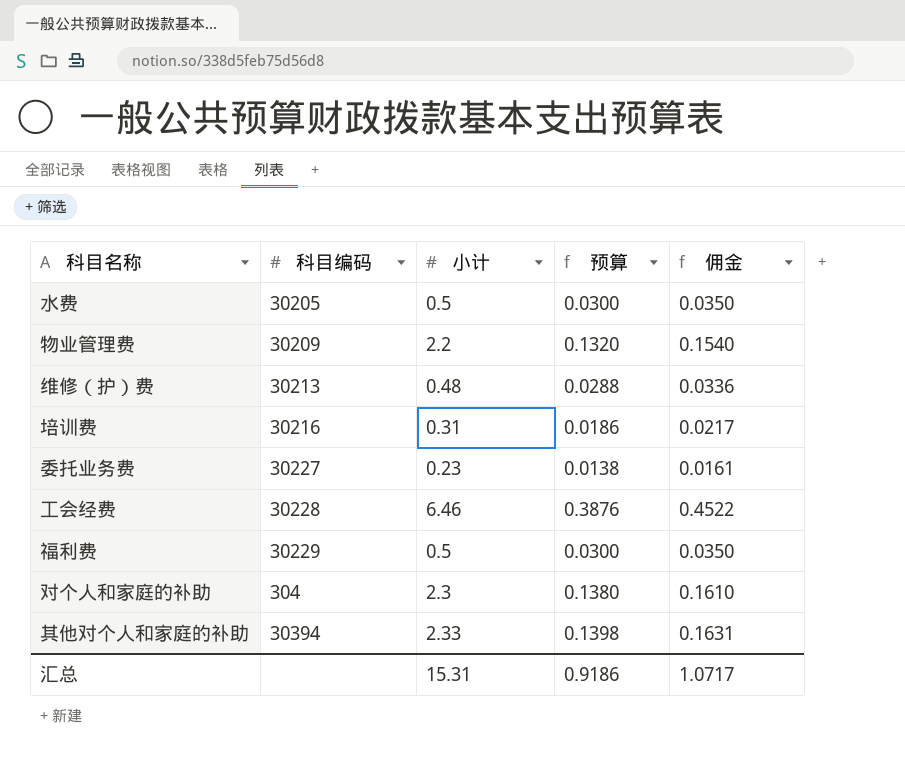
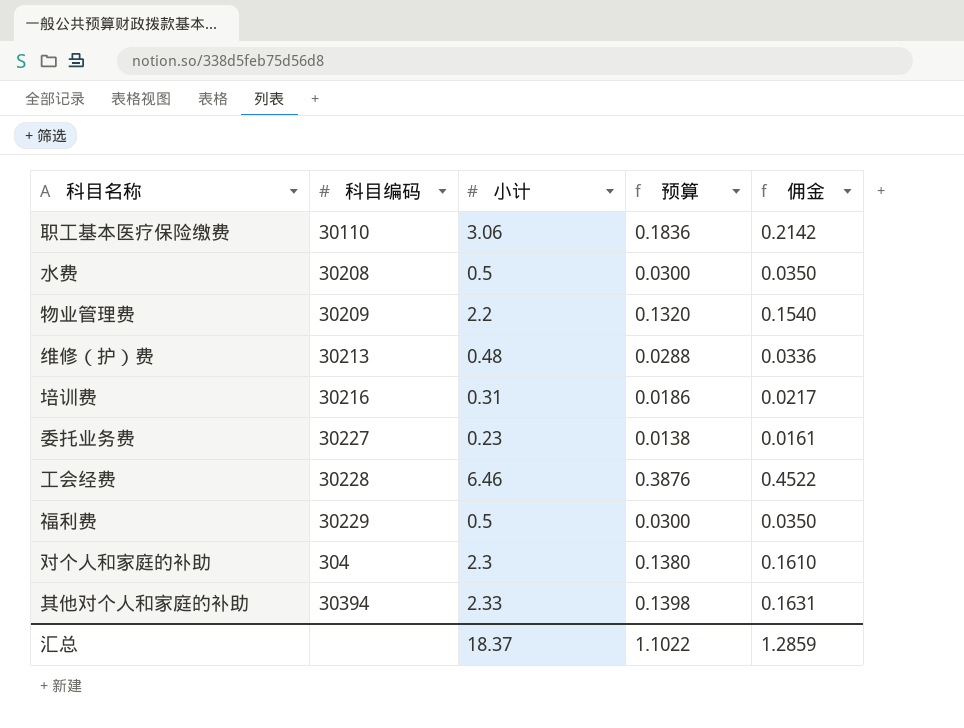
row 职工基本医疗保险缴费: none -> 30110 | 3.06 | 0.1836 | 0.2142
水费 | 科目编码: 30205 -> 30208
汇总 | 小计: 15.31 -> 18.37
汇总 | 预算: 0.9186 -> 1.1022
汇总 | 佣金: 1.0717 -> 1.2859

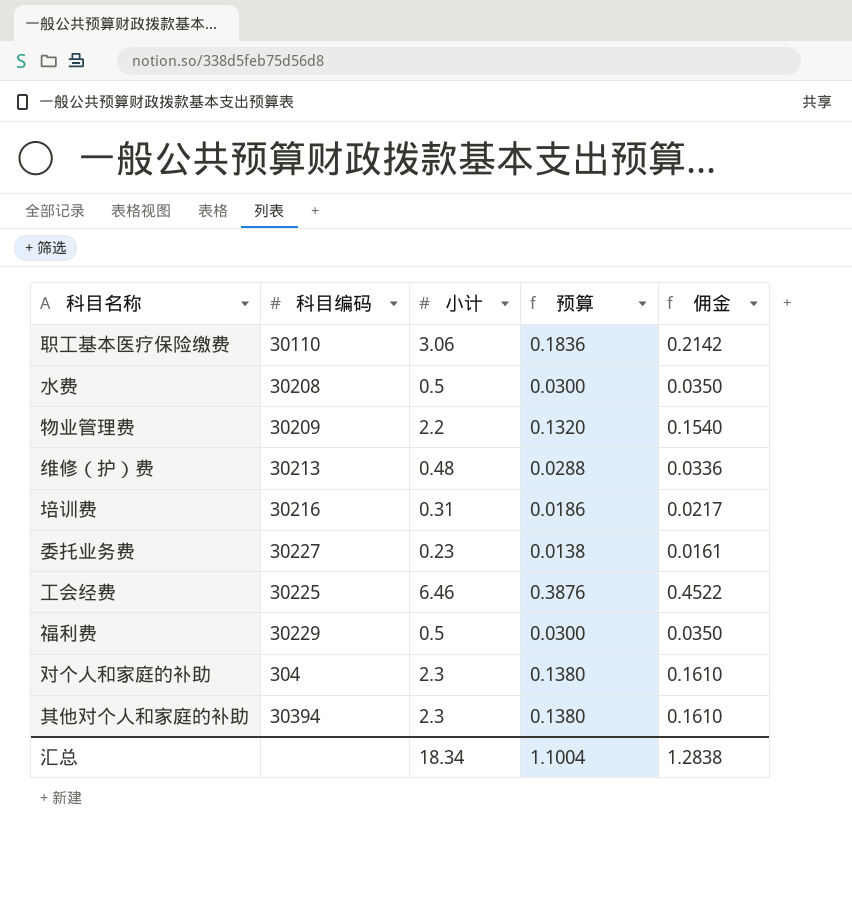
工会经费 | 科目编码: 30228 -> 30225
其他对个人和家庭的补助 | 小计: 2.33 -> 2.3
其他对个人和家庭的补助 | 预算: 0.1398 -> 0.1380
其他对个人和家庭的补助 | 佣金: 0.1631 -> 0.1610
汇总 | 小计: 18.37 -> 18.34
汇总 | 预算: 1.1022 -> 1.1004
汇总 | 佣金: 1.2859 -> 1.2838

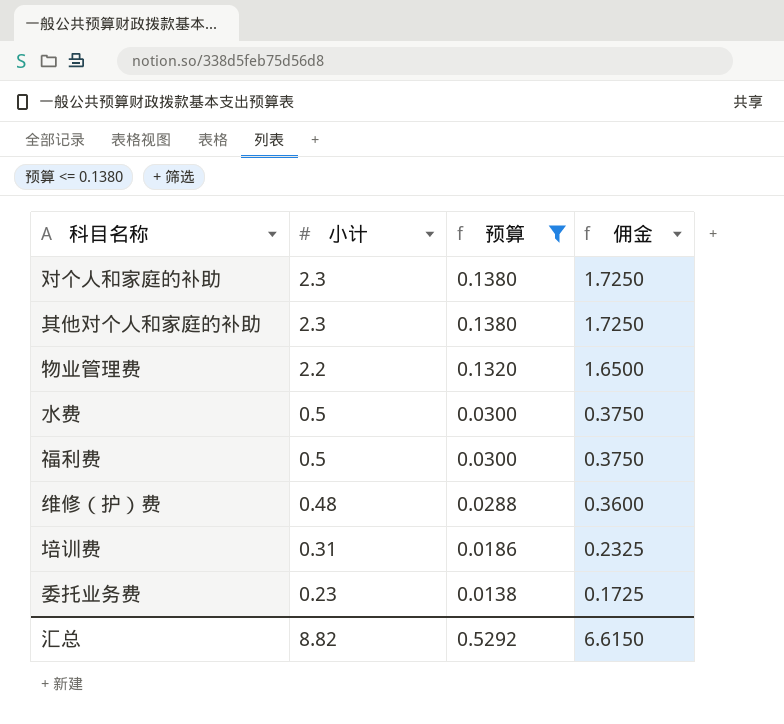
filter: none -> 预算 <= 0.1380
row order: none -> 小计 descending
column 科目编码 | position: 2 -> none
column 佣金 | formula: [小计] * 0.07 -> [小计] * 0.75
汇总 | 小计: 18.34 -> 8.82
汇总 | 预算: 1.1004 -> 0.5292
汇总 | 佣金: 1.2838 -> 6.6150

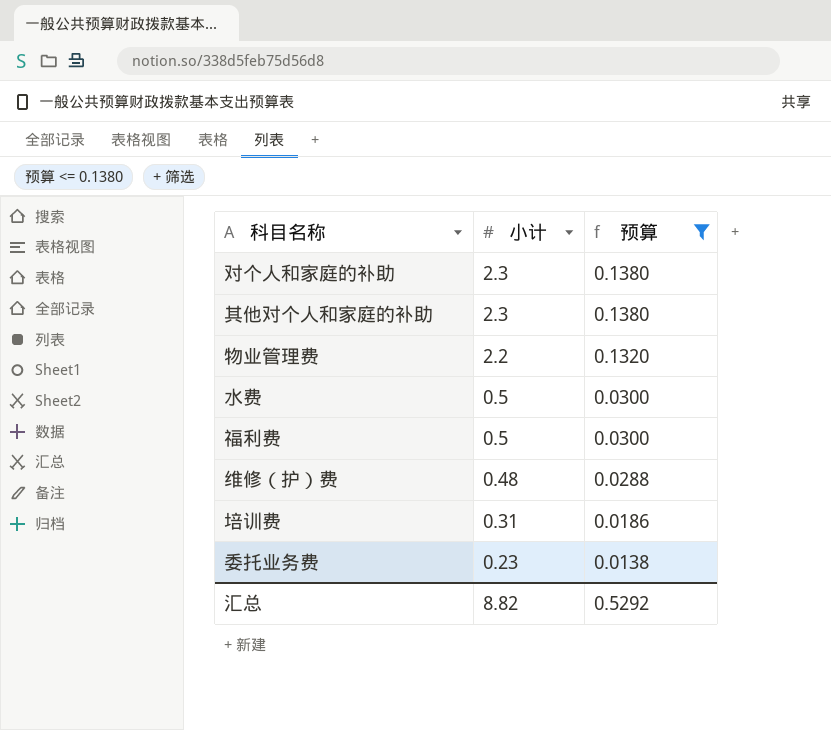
column 佣金 | formula: [小计] * 0.75 -> none

